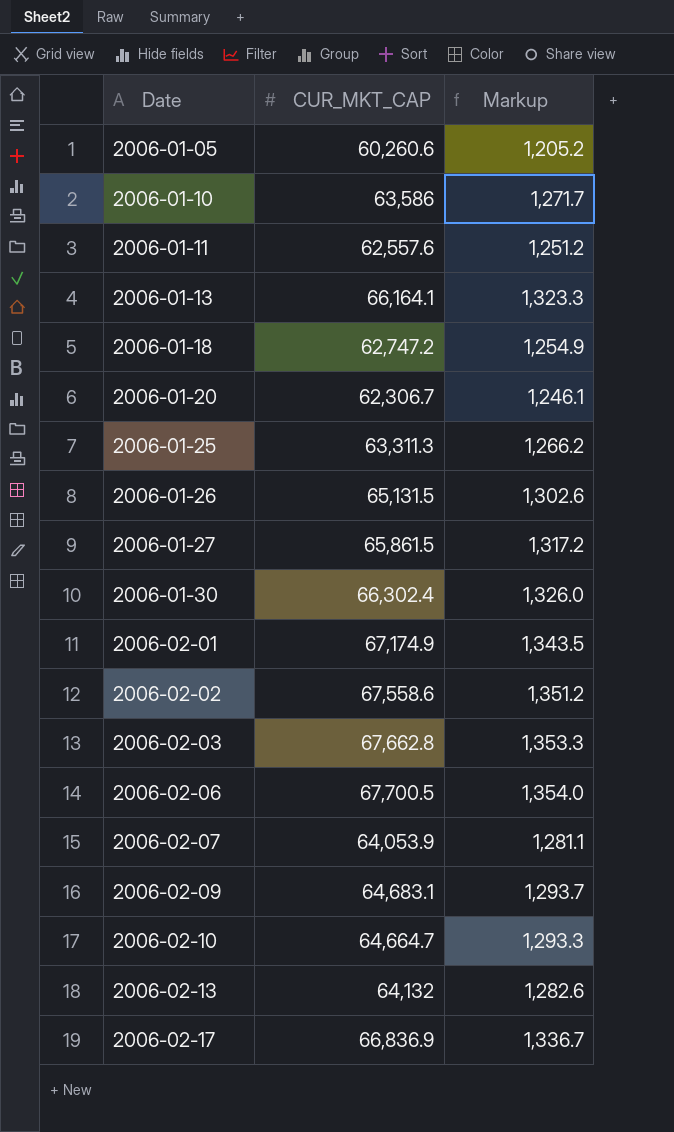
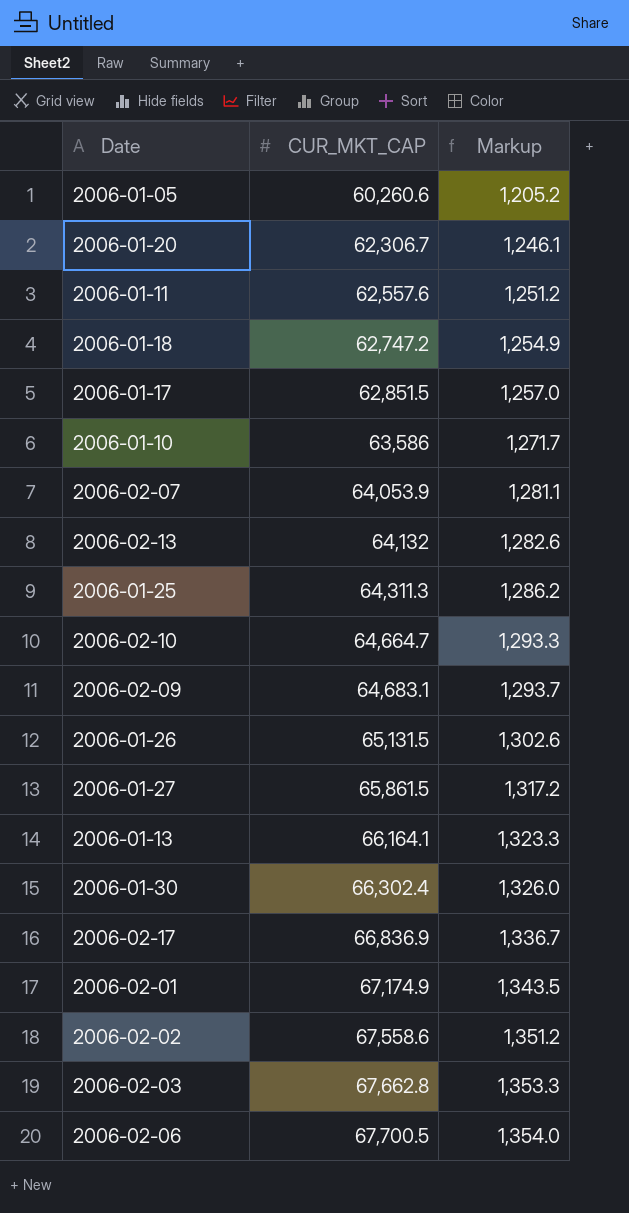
row order: Date ascending -> CUR_MKT_CAP ascending
row 2006-01-17: none -> 62,851.5 | 1,257.0
2006-01-25 | CUR_MKT_CAP: 63,311.3 -> 64,311.3
2006-01-25 | Markup: 1,266.2 -> 1,286.2

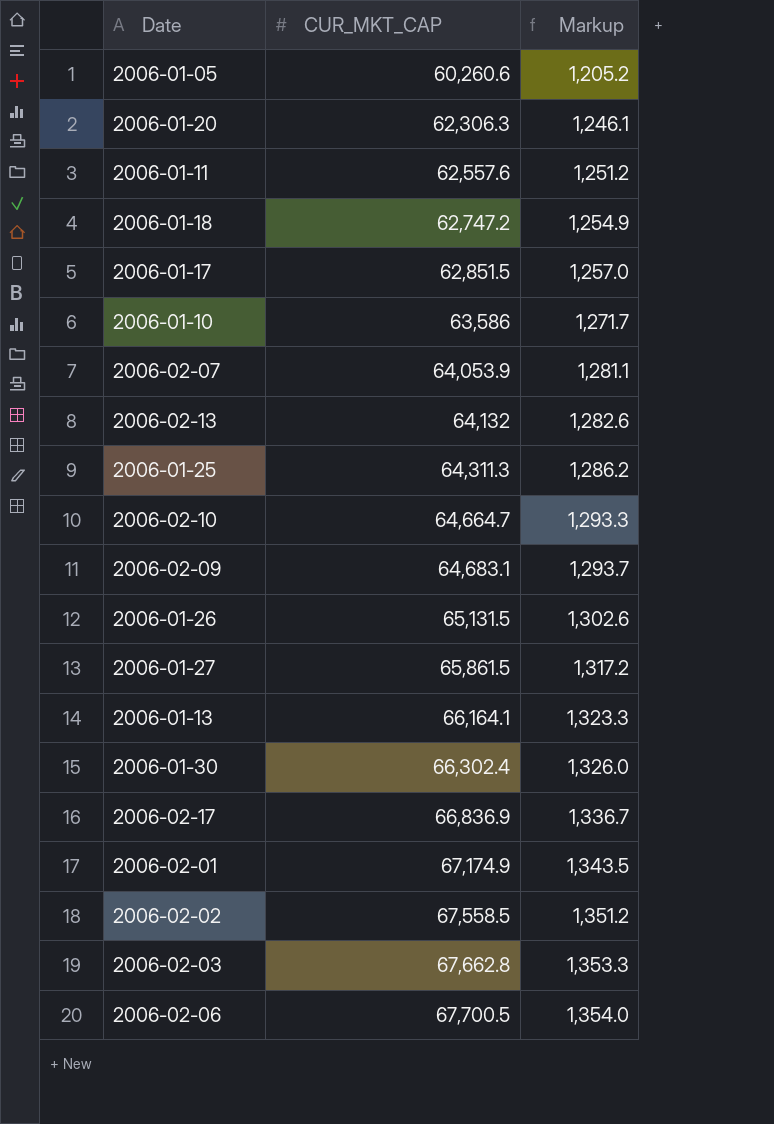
2006-01-20 | CUR_MKT_CAP: 62,306.7 -> 62,306.3
2006-02-02 | CUR_MKT_CAP: 67,558.6 -> 67,558.5

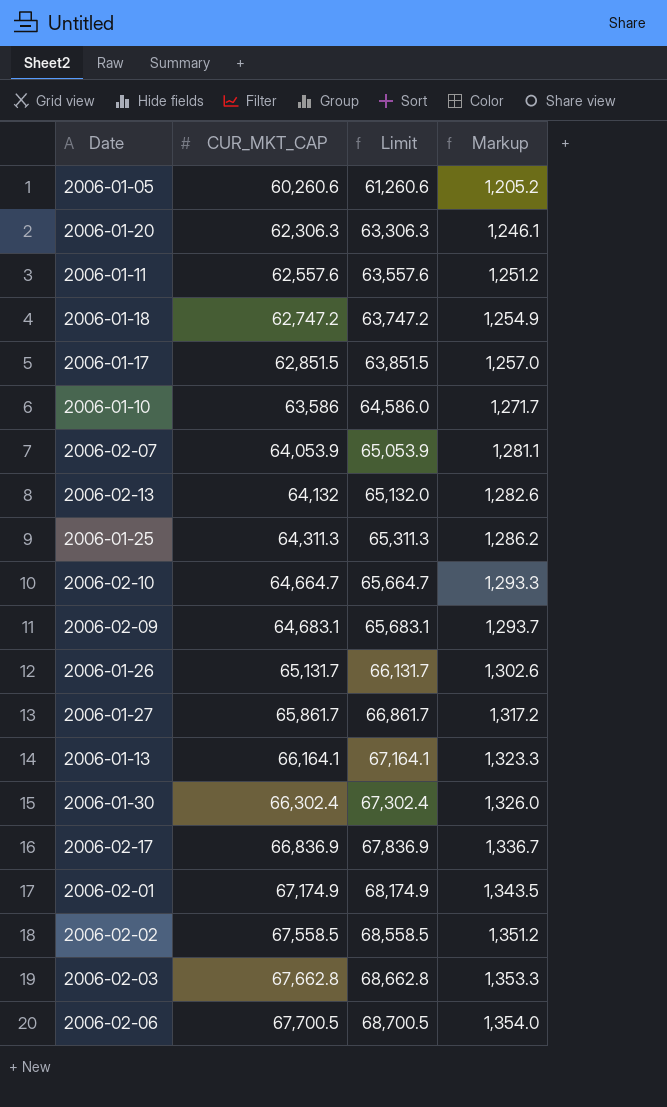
column Limit | formula: none -> [CUR_MKT_CAP] + 1000
2006-01-26 | CUR_MKT_CAP: 65,131.5 -> 65,131.7
2006-01-27 | CUR_MKT_CAP: 65,861.5 -> 65,861.7

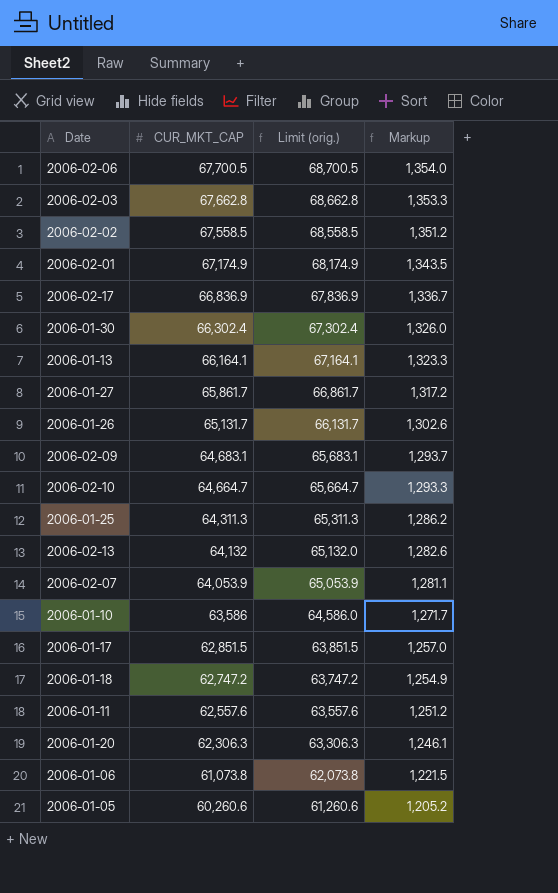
row order: CUR_MKT_CAP ascending -> CUR_MKT_CAP descending
column name: Limit -> Limit (orig.)
row 2006-01-06: none -> 61,073.8 | 62,073.8 | 1,221.5

